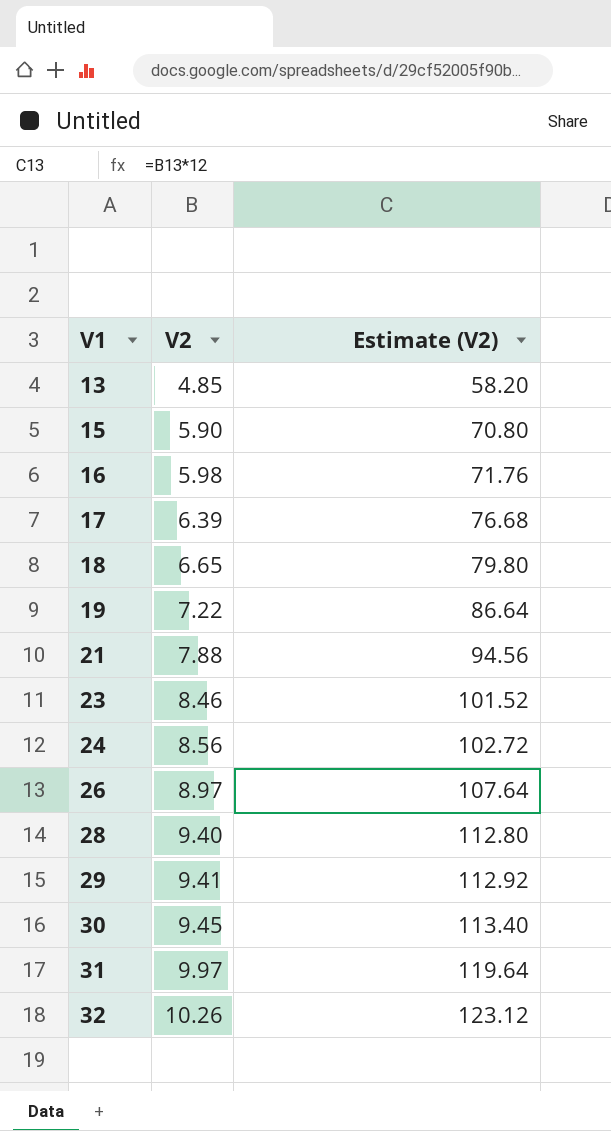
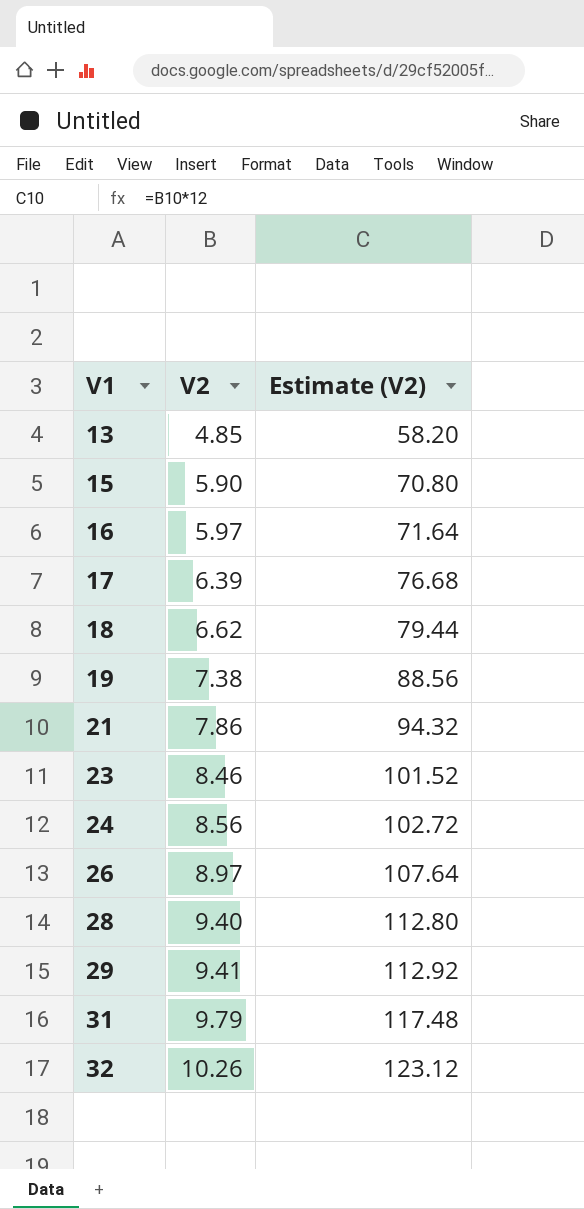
row 30: 9.45 | 113.40 -> none
16 | V2: 5.98 -> 5.97
16 | Estimate (V2): 71.76 -> 71.64
18 | V2: 6.65 -> 6.62
18 | Estimate (V2): 79.80 -> 79.44
19 | V2: 7.22 -> 7.38
19 | Estimate (V2): 86.64 -> 88.56
21 | V2: 7.88 -> 7.86
21 | Estimate (V2): 94.56 -> 94.32
31 | V2: 9.97 -> 9.79
31 | Estimate (V2): 119.64 -> 117.48

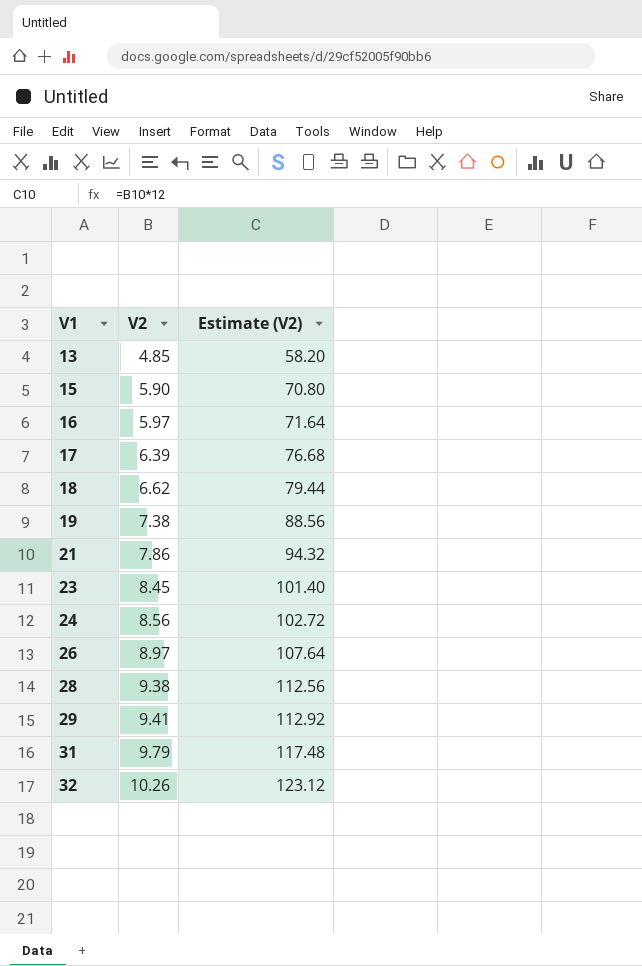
23 | V2: 8.46 -> 8.45
23 | Estimate (V2): 101.52 -> 101.40
28 | V2: 9.40 -> 9.38
28 | Estimate (V2): 112.80 -> 112.56

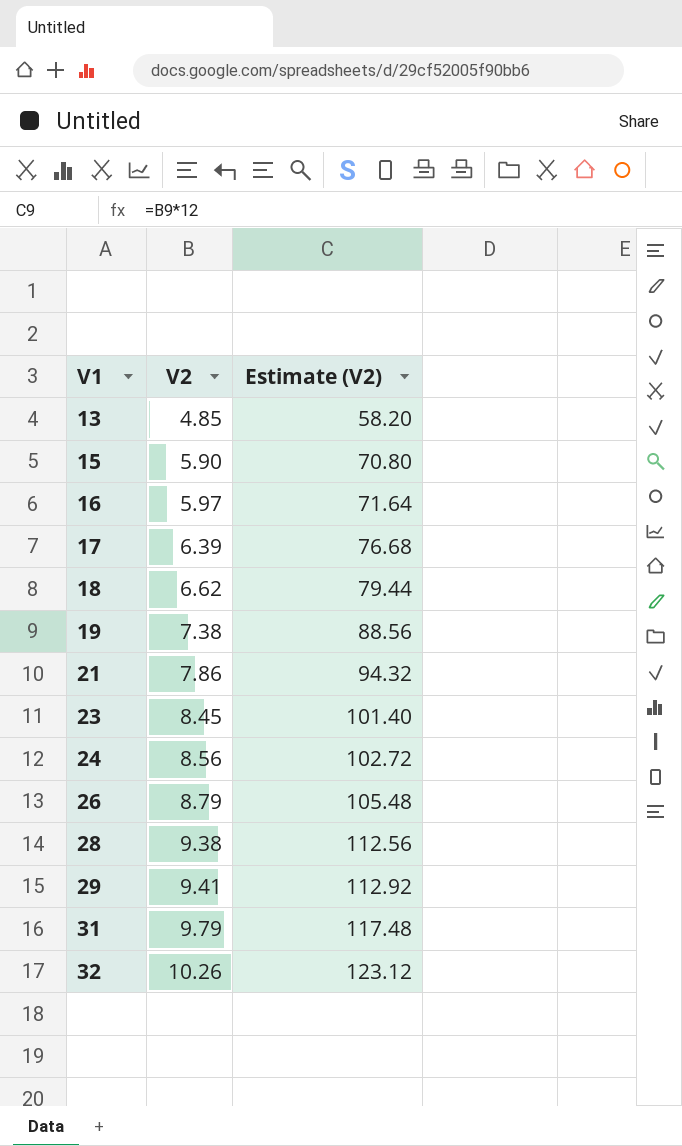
26 | V2: 8.97 -> 8.79
26 | Estimate (V2): 107.64 -> 105.48

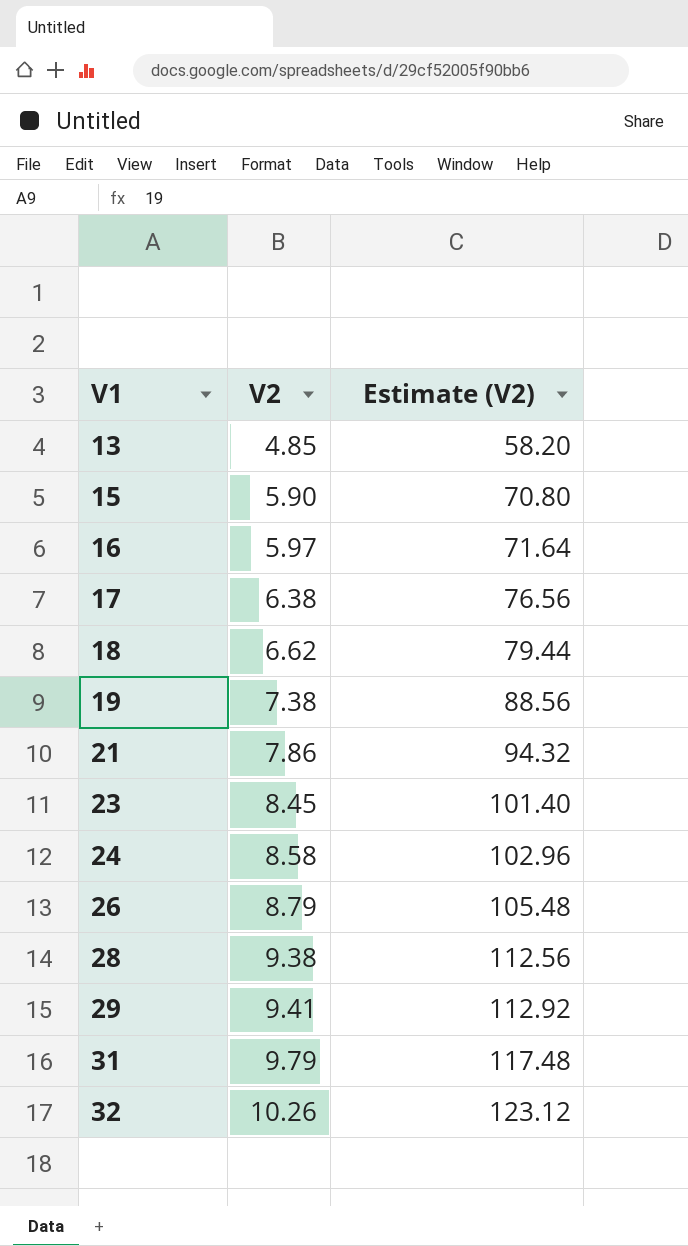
17 | V2: 6.39 -> 6.38
17 | Estimate (V2): 76.68 -> 76.56
24 | V2: 8.56 -> 8.58
24 | Estimate (V2): 102.72 -> 102.96

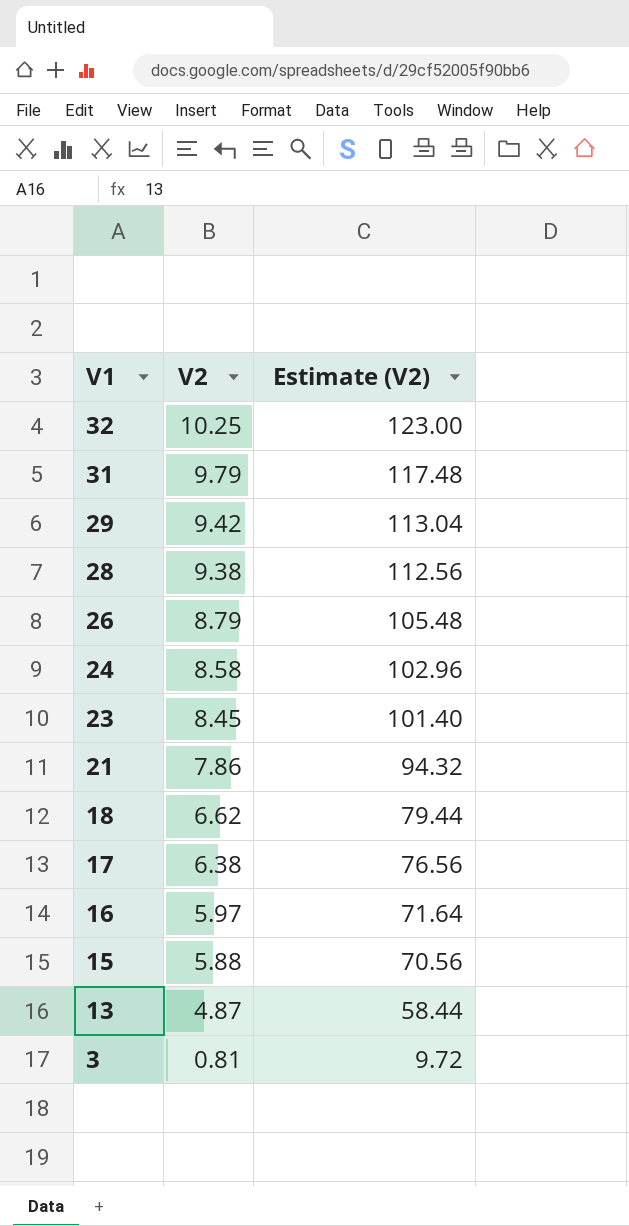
row order: V1 ascending -> V1 descending
row 19: 7.38 | 88.56 -> none
32 | V2: 10.26 -> 10.25
32 | Estimate (V2): 123.12 -> 123.00
29 | V2: 9.41 -> 9.42
29 | Estimate (V2): 112.92 -> 113.04
15 | V2: 5.90 -> 5.88
15 | Estimate (V2): 70.80 -> 70.56
13 | V2: 4.85 -> 4.87
13 | Estimate (V2): 58.20 -> 58.44
row 3: none -> 0.81 | 9.72

